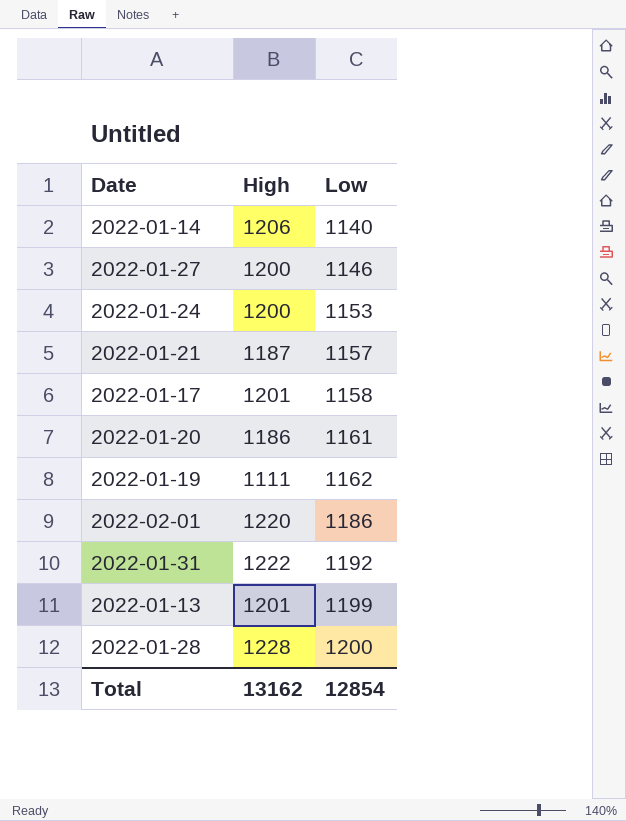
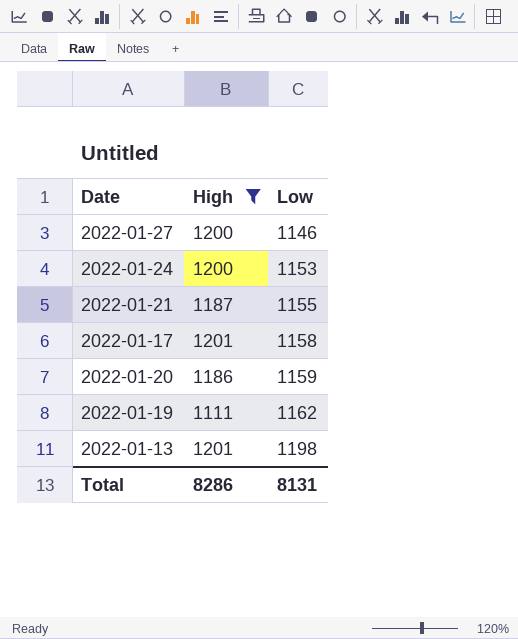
filter: none -> High <= 1201
2022-01-21 | Low: 1157 -> 1155
2022-01-20 | Low: 1161 -> 1159
2022-01-13 | Low: 1199 -> 1198
Total | High: 13162 -> 8286
Total | Low: 12854 -> 8131

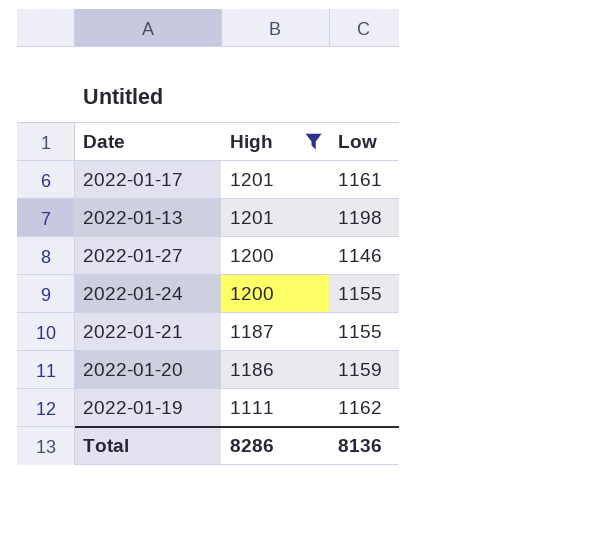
row order: Low ascending -> High descending
2022-01-17 | Low: 1158 -> 1161
2022-01-24 | Low: 1153 -> 1155
Total | Low: 8131 -> 8136

